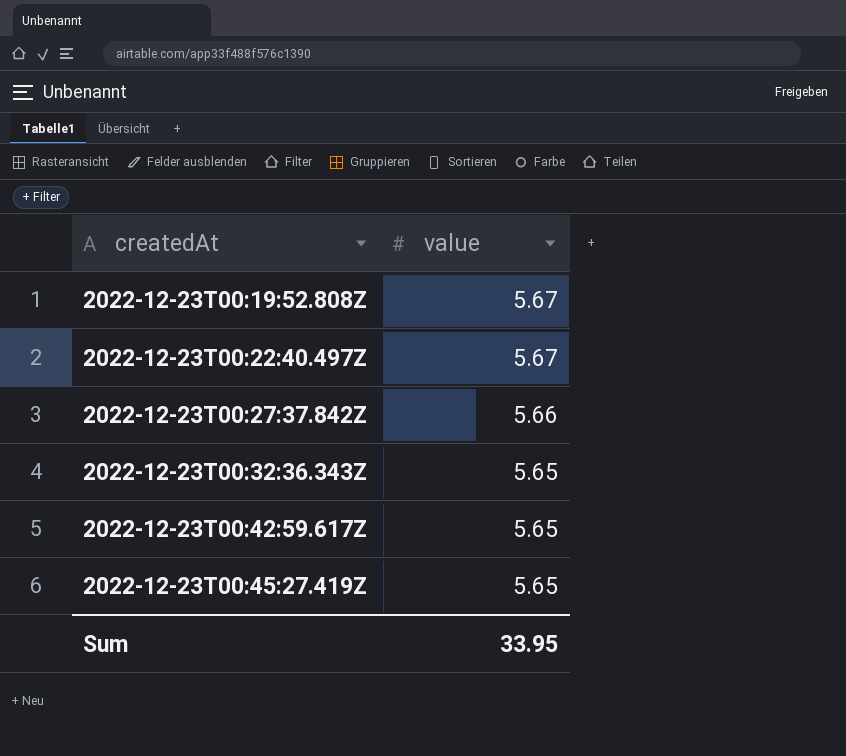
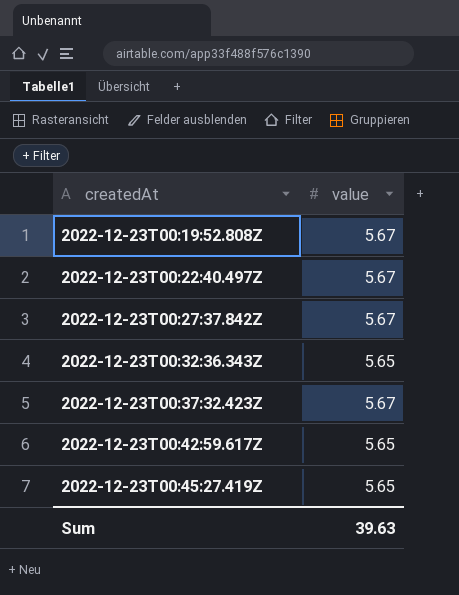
2022-12-23T00:27:37.842Z | value: 5.66 -> 5.67
row 2022-12-23T00:37:32.423Z: none -> 5.67
Sum | value: 33.95 -> 39.63

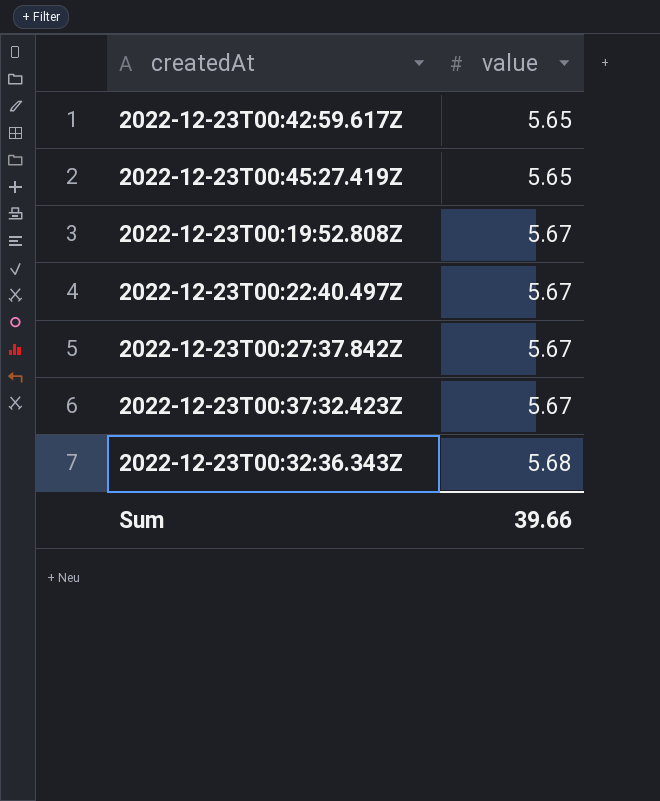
row order: createdAt ascending -> value ascending
2022-12-23T00:32:36.343Z | value: 5.65 -> 5.68
Sum | value: 39.63 -> 39.66

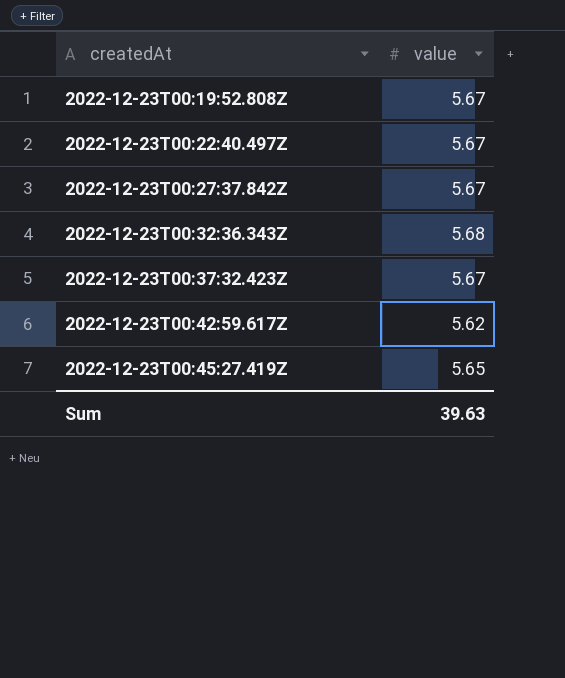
row order: value ascending -> createdAt ascending
2022-12-23T00:42:59.617Z | value: 5.65 -> 5.62
Sum | value: 39.66 -> 39.63

